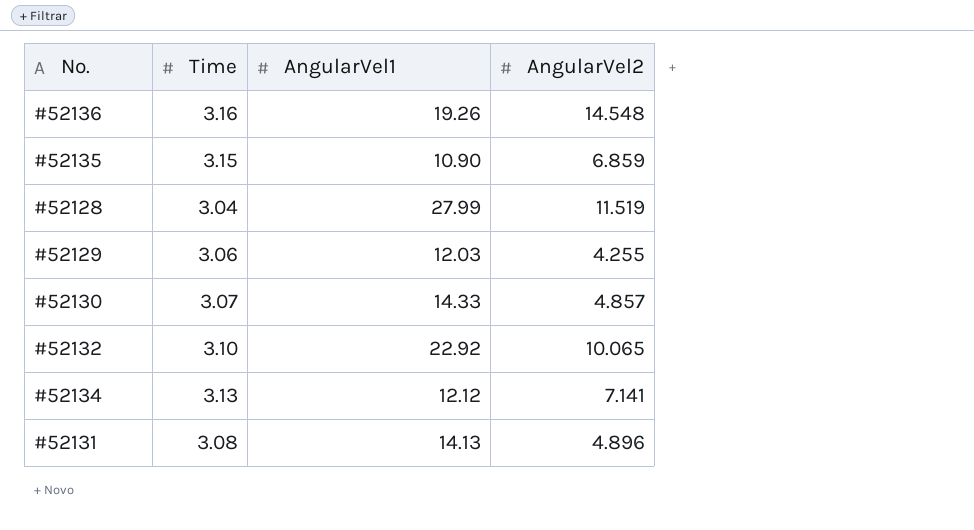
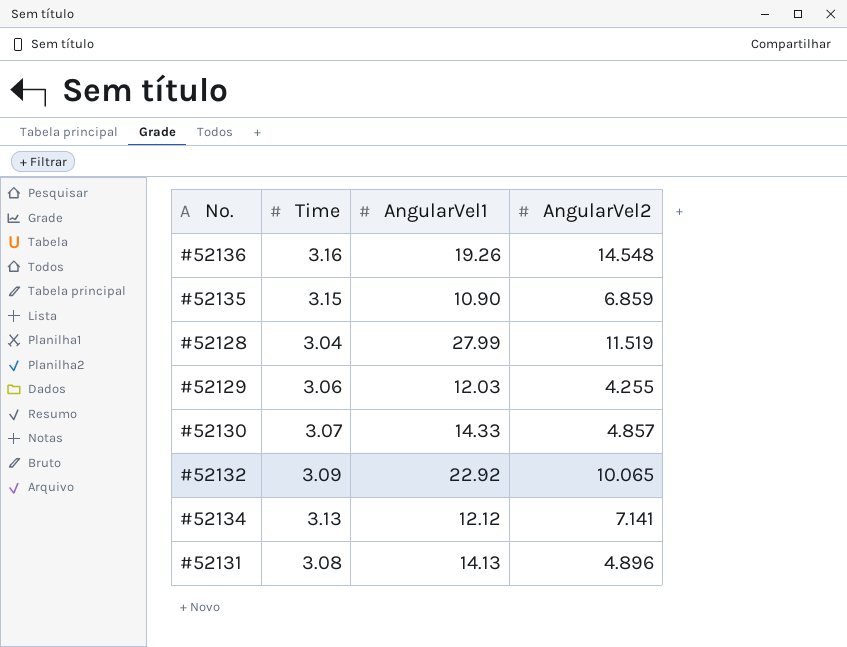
#52132 | Time: 3.10 -> 3.09

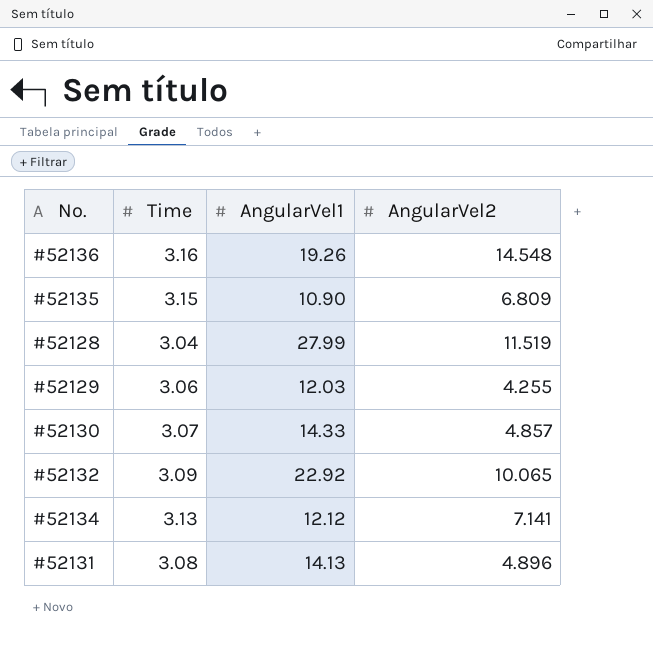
#52135 | AngularVel2: 6.859 -> 6.809

